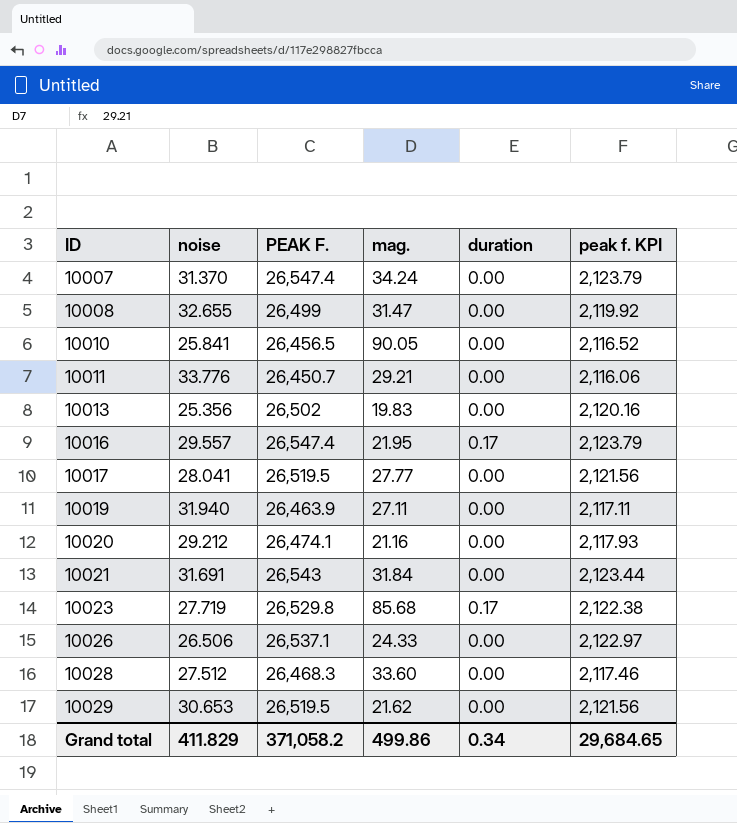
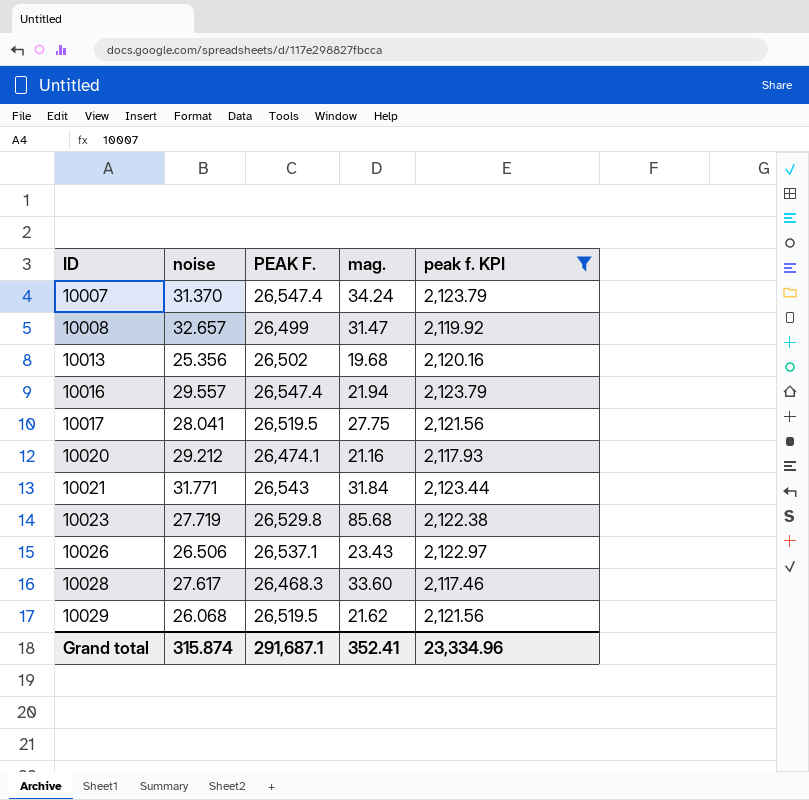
filter: none -> peak f. KPI >= 2,117.46
column duration | position: 5 -> none
10008 | noise: 32.655 -> 32.657
10013 | mag.: 19.83 -> 19.68
10016 | mag.: 21.95 -> 21.94
10017 | mag.: 27.77 -> 27.75
10021 | noise: 31.691 -> 31.771
10026 | mag.: 24.33 -> 23.43
10028 | noise: 27.512 -> 27.617
10029 | noise: 30.653 -> 26.068
Grand total | noise: 411.829 -> 315.874
Grand total | PEAK F.: 371,058.2 -> 291,687.1
Grand total | mag.: 499.86 -> 352.41
Grand total | peak f. KPI: 29,684.65 -> 23,334.96

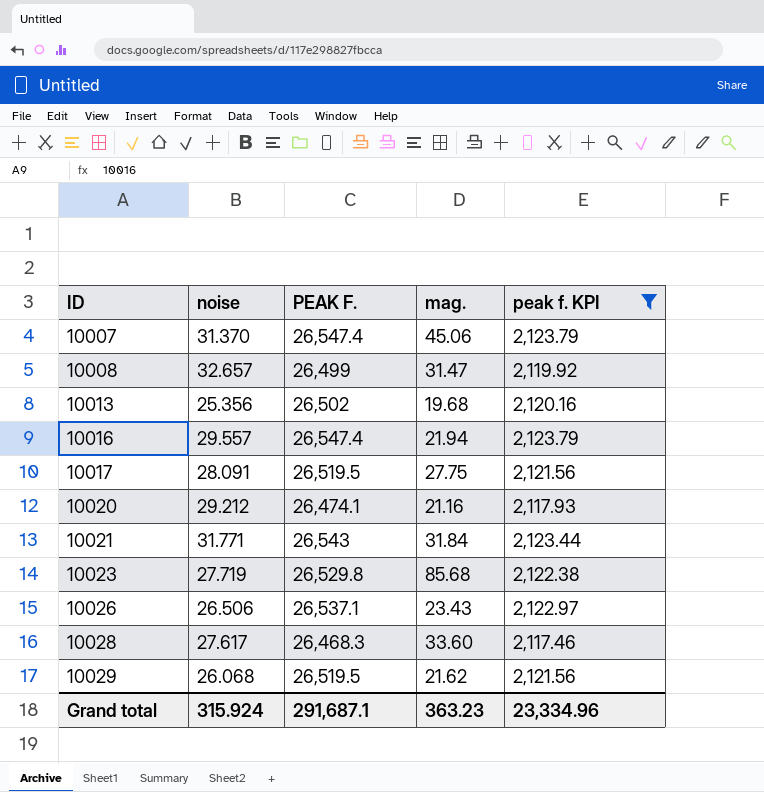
10007 | mag.: 34.24 -> 45.06
10017 | noise: 28.041 -> 28.091
Grand total | noise: 315.874 -> 315.924
Grand total | mag.: 352.41 -> 363.23

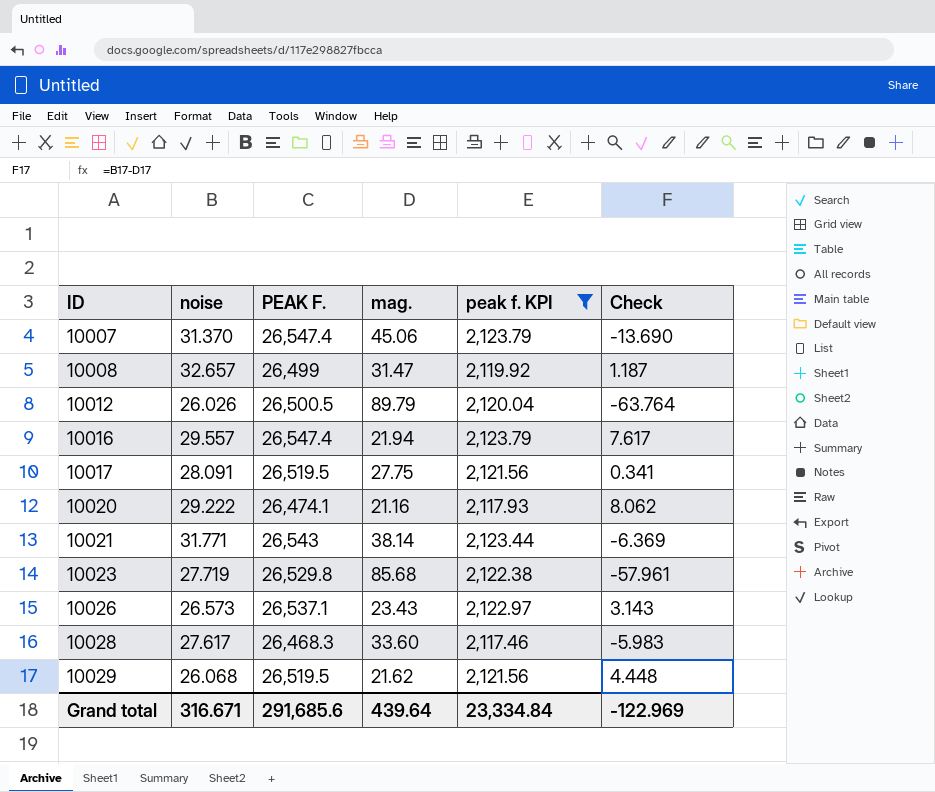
column Check | formula: none -> [noise] - [mag.]
row 10013: 25.356 | 26,502 | 19.68 | 2,120.16 -> none
row 10012: none -> 26.026 | 26,500.5 | 89.79 | 2,120.04 | -63.764
10020 | noise: 29.212 -> 29.222
10021 | mag.: 31.84 -> 38.14
10026 | noise: 26.506 -> 26.573
Grand total | noise: 315.924 -> 316.671
Grand total | PEAK F.: 291,687.1 -> 291,685.6
Grand total | mag.: 363.23 -> 439.64
Grand total | peak f. KPI: 23,334.96 -> 23,334.84

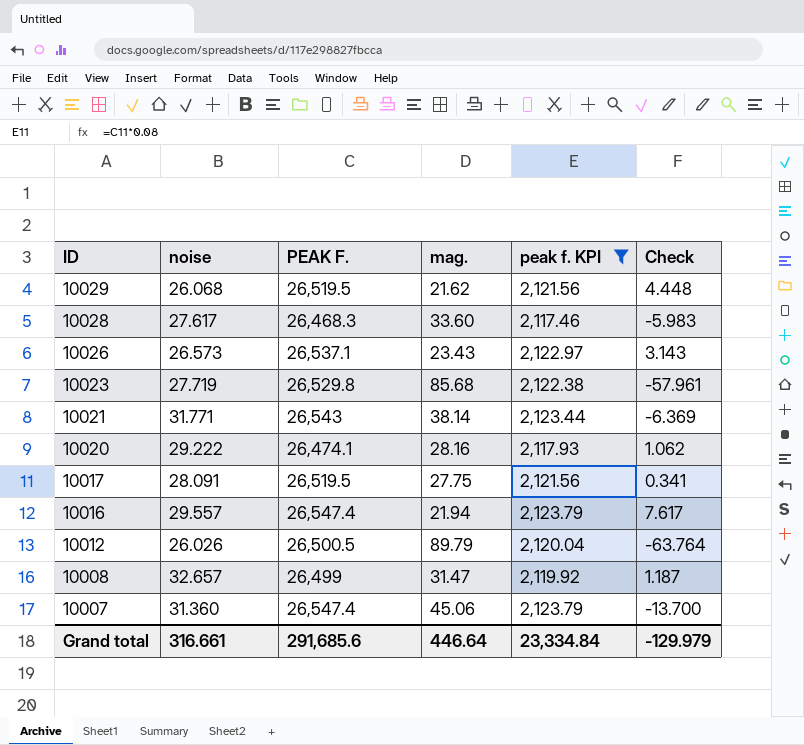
row order: ID ascending -> ID descending
10020 | mag.: 21.16 -> 28.16
10020 | Check: 8.062 -> 1.062
10007 | noise: 31.370 -> 31.360
10007 | Check: -13.690 -> -13.700
Grand total | noise: 316.671 -> 316.661
Grand total | mag.: 439.64 -> 446.64
Grand total | Check: -122.969 -> -129.979

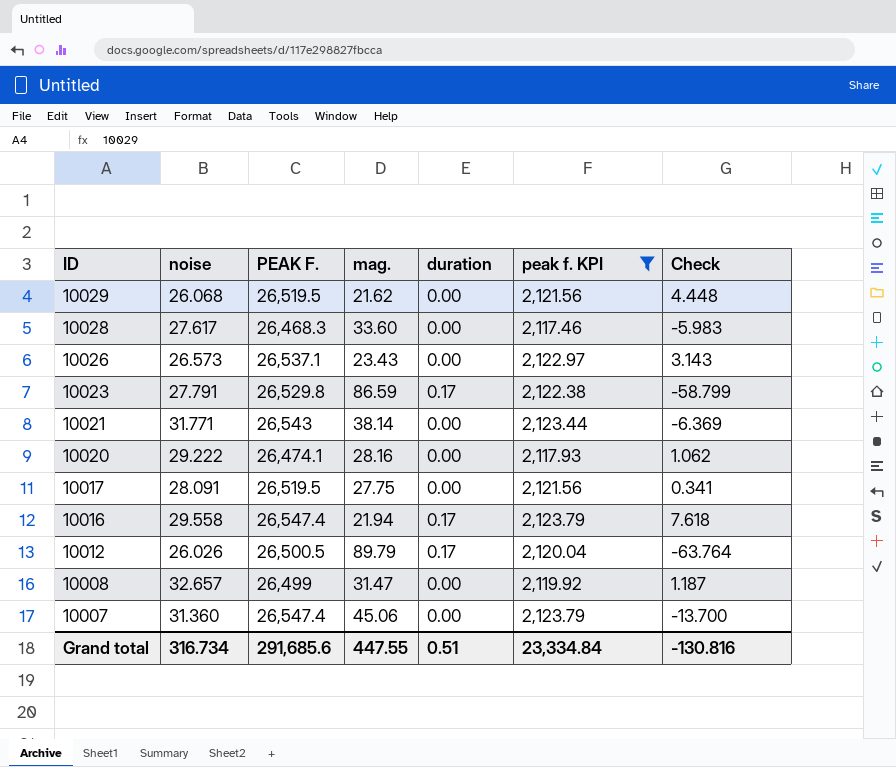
column duration | position: none -> 5
10023 | noise: 27.719 -> 27.791
10023 | mag.: 85.68 -> 86.59
10023 | Check: -57.961 -> -58.799
10016 | noise: 29.557 -> 29.558
10016 | Check: 7.617 -> 7.618
Grand total | noise: 316.661 -> 316.734
Grand total | mag.: 446.64 -> 447.55
Grand total | Check: -129.979 -> -130.816

